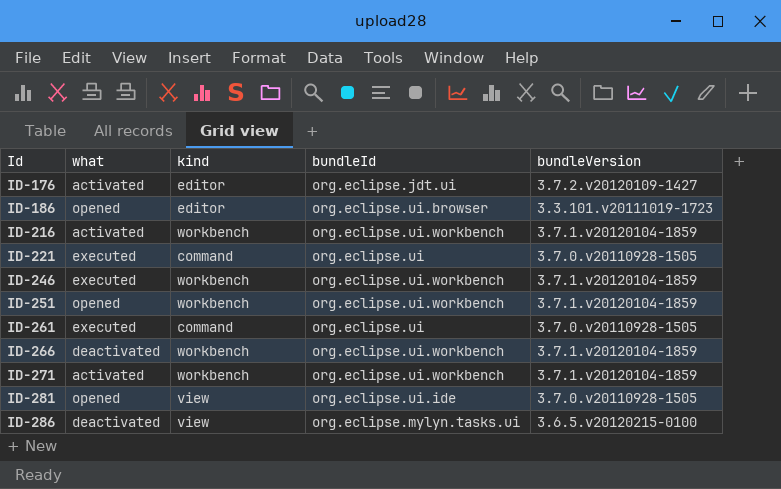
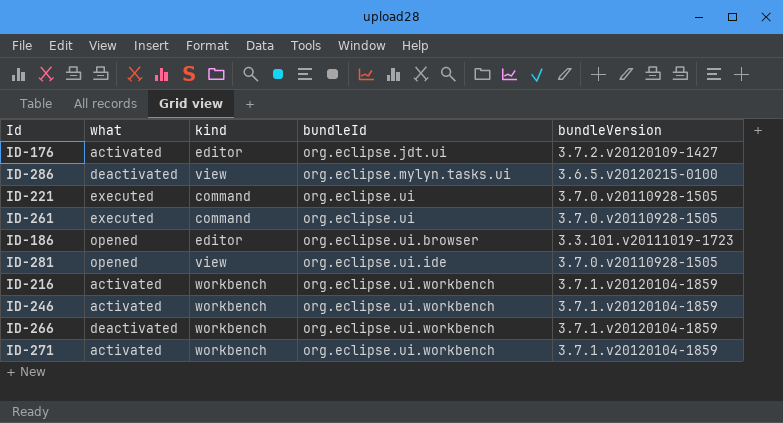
row order: Id ascending -> bundleId ascending
row ID-251: opened | workbench | org.eclipse.ui.workbench | 3.7.1.v20120104-1859 -> none
ID-246 | what: executed -> activated

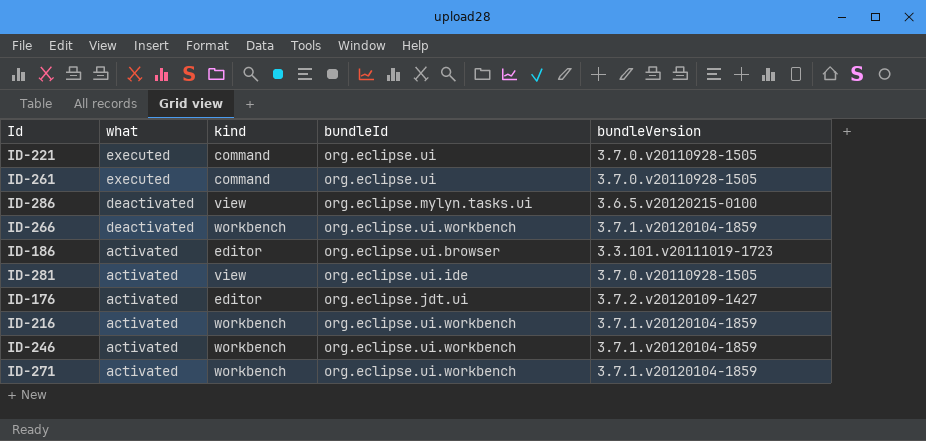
row order: bundleId ascending -> what descending
ID-186 | what: opened -> activated
ID-281 | what: opened -> activated

